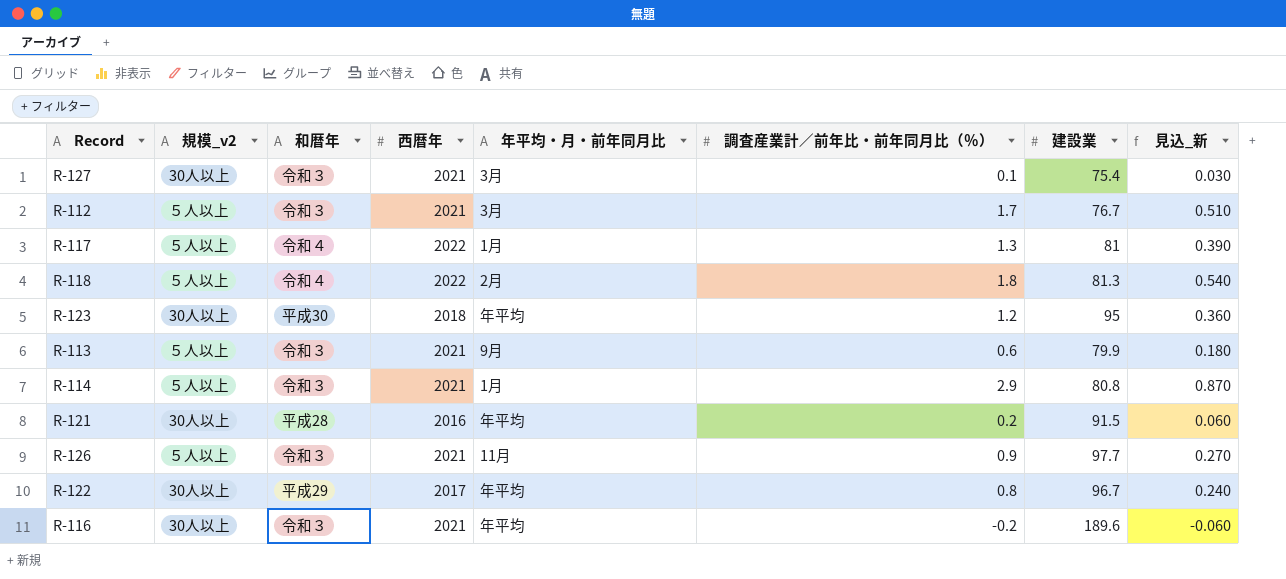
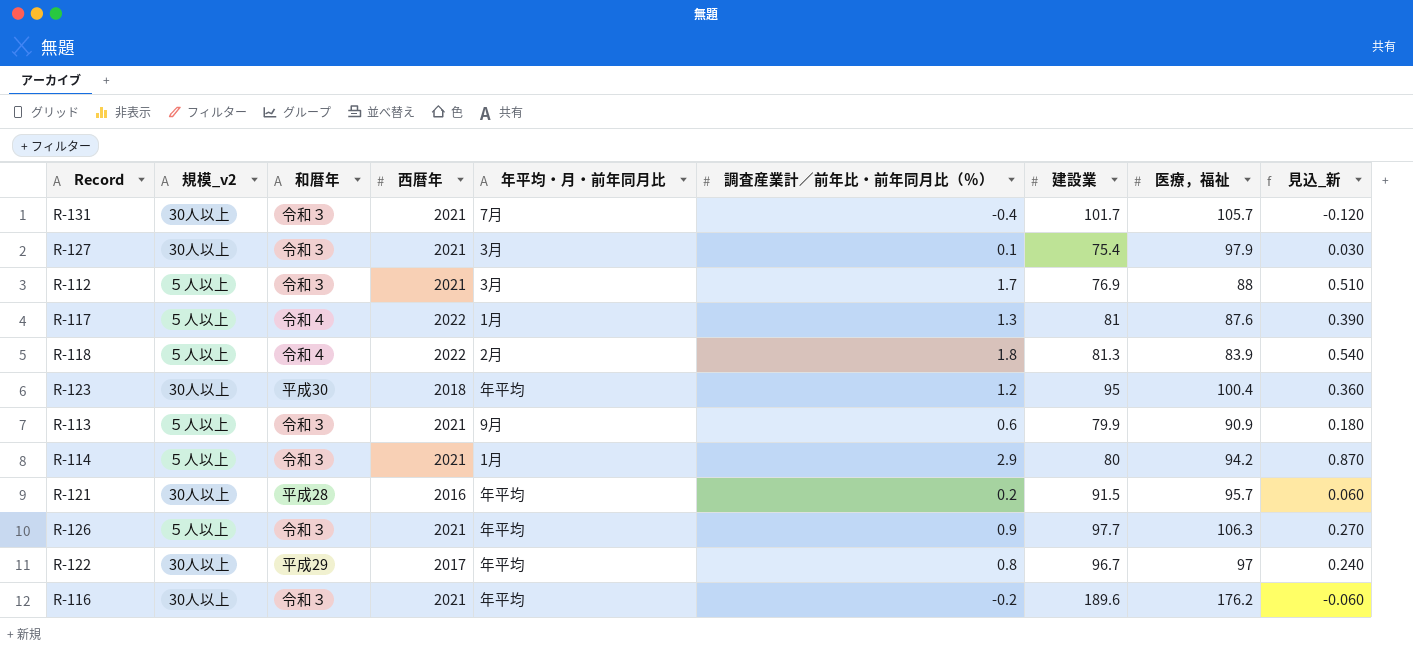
column 医療，福祉 | position: none -> 8
row R-131: none -> 30人以上 | 令和３ | 2021 | 7月 | -0.4 | 101.7 | 105.7 | -0.120
R-112 | 建設業: 76.7 -> 76.9
R-114 | 建設業: 80.8 -> 80
R-126 | 年平均・月・前年同月比: 11月 -> 年平均

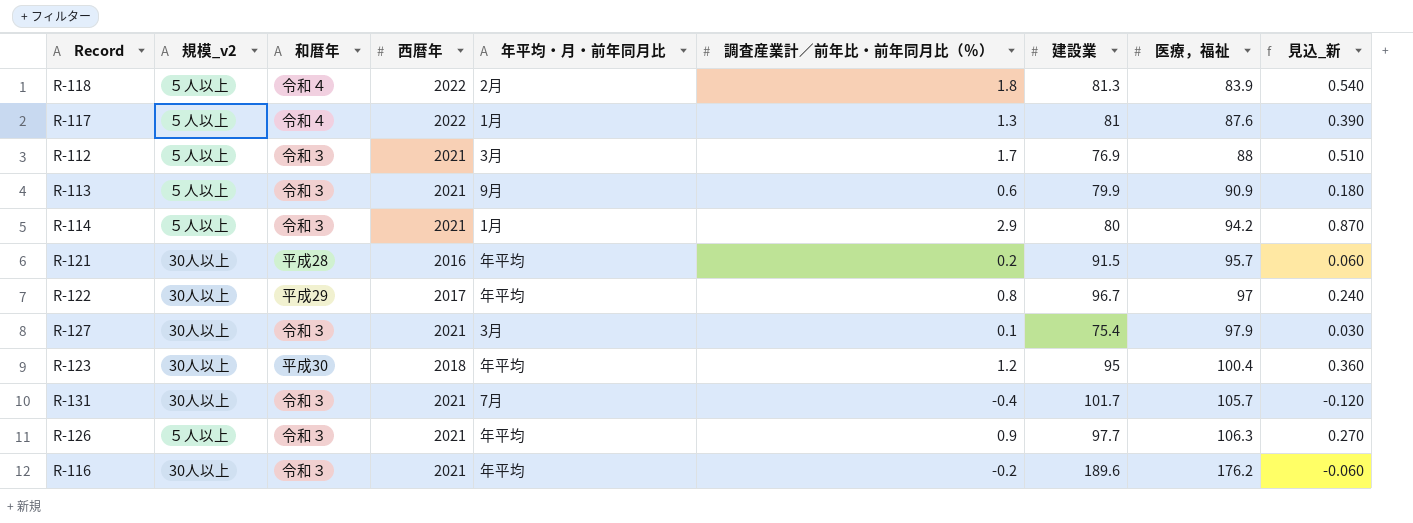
row order: none -> 医療，福祉 ascending

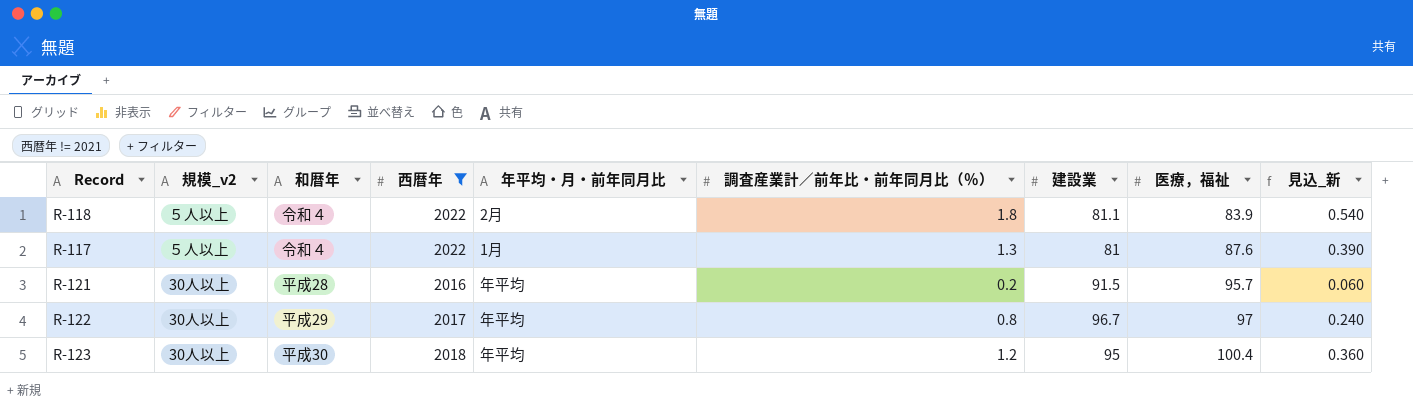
filter: none -> 西暦年 != 2021
R-118 | 建設業: 81.3 -> 81.1

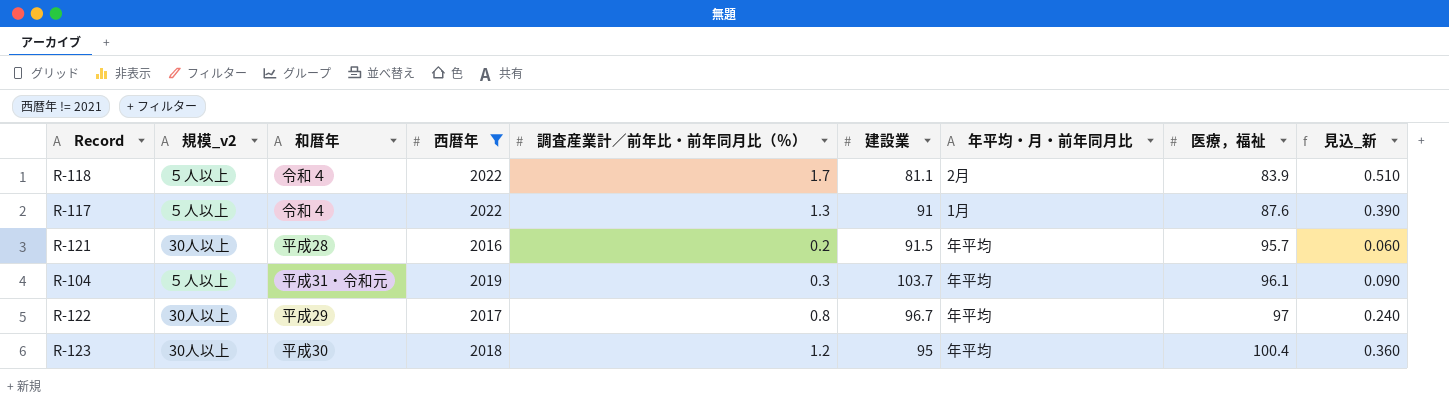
column 年平均・月・前年同月比 | position: 5 -> 7
R-118 | 調査産業計／前年比・前年同月比（％）: 1.8 -> 1.7
R-118 | 見込_新: 0.540 -> 0.510
R-117 | 建設業: 81 -> 91
row R-104: none -> ５人以上 | 平成31・令和元 | 2019 | 0.3 | 103.7 | 年平均 | 96.1 | 0.090

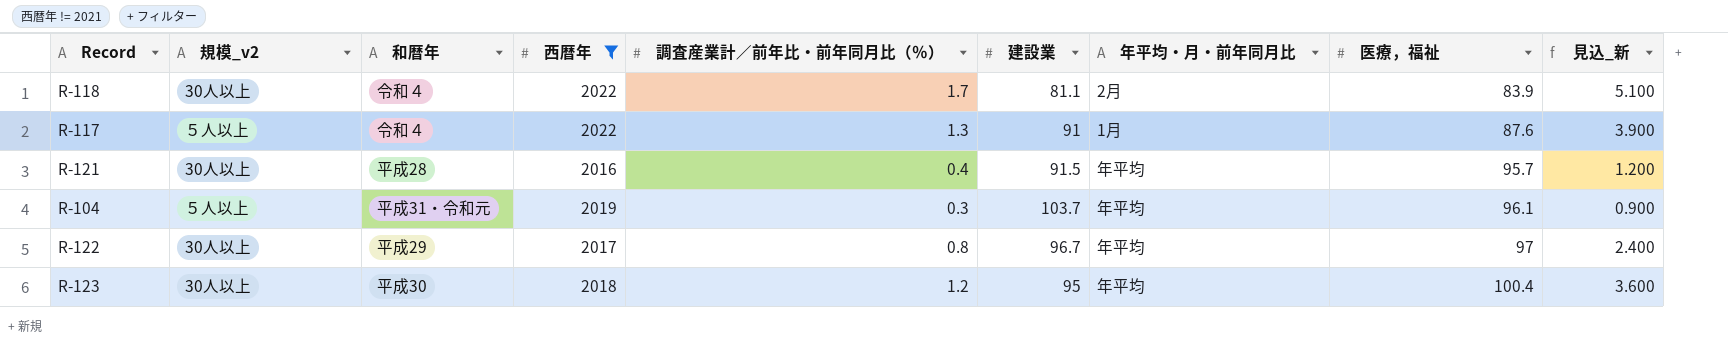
column 見込_新 | formula: [調査産業計／前年比・前年同月比（％）] * 0.3 -> [調査産業計／前年比・前年同月比（％）] * 3
R-118 | 規模_v2: ５人以上 -> 30人以上
R-121 | 調査産業計／前年比・前年同月比（％）: 0.2 -> 0.4

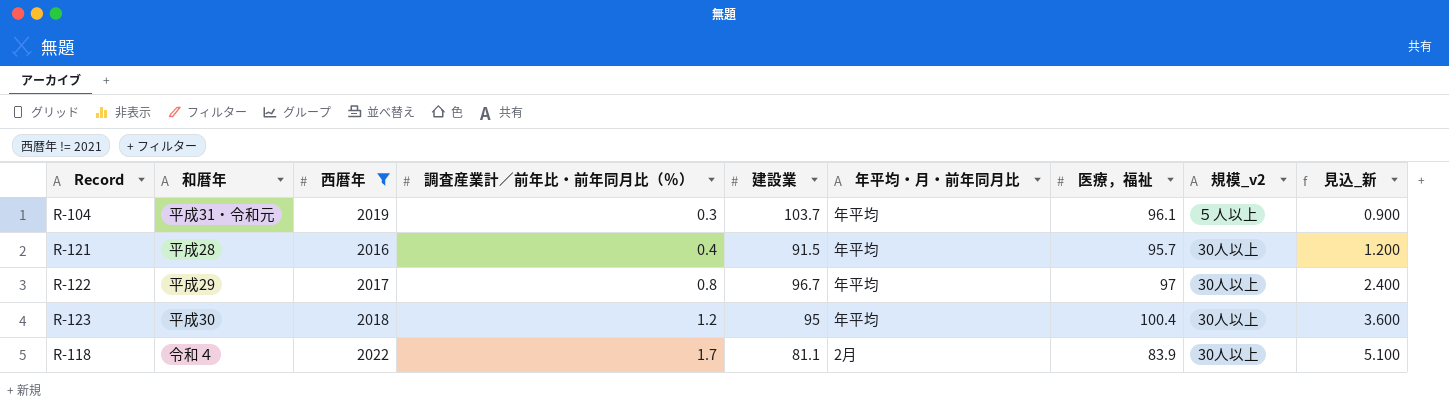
row order: 医療，福祉 ascending -> 調査産業計／前年比・前年同月比（％） ascending
column 規模_v2 | position: 2 -> 8
row R-117: ５人以上 | 令和４ | 2022 | 1.3 | 91 | 1月 | 87.6 | 3.900 -> none

